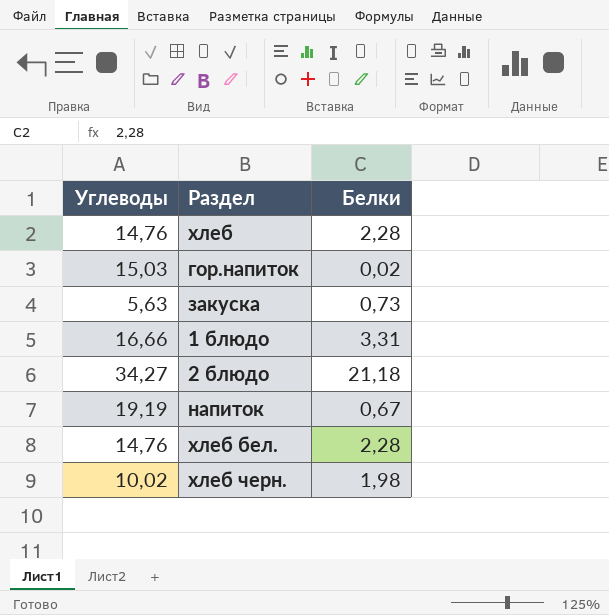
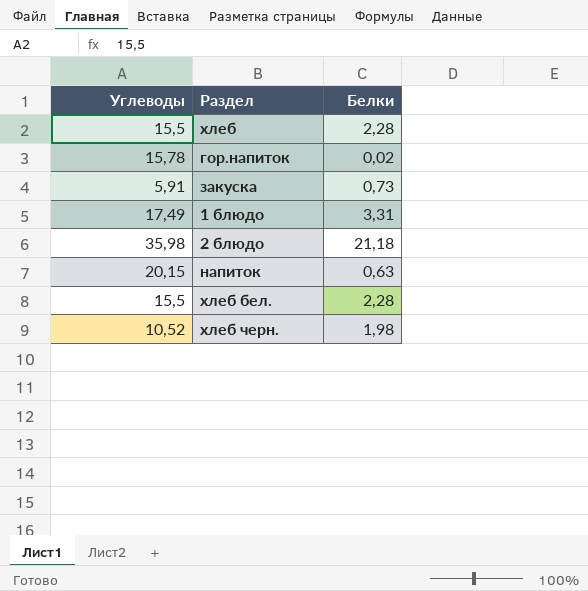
хлеб | Углеводы: 14,76 -> 15,5
гор.напиток | Углеводы: 15,03 -> 15,78
закуска | Углеводы: 5,63 -> 5,91
1 блюдо | Углеводы: 16,66 -> 17,49
2 блюдо | Углеводы: 34,27 -> 35,98
напиток | Углеводы: 19,19 -> 20,15
напиток | Белки: 0,67 -> 0,63
хлеб бел. | Углеводы: 14,76 -> 15,5
хлеб черн. | Углеводы: 10,02 -> 10,52

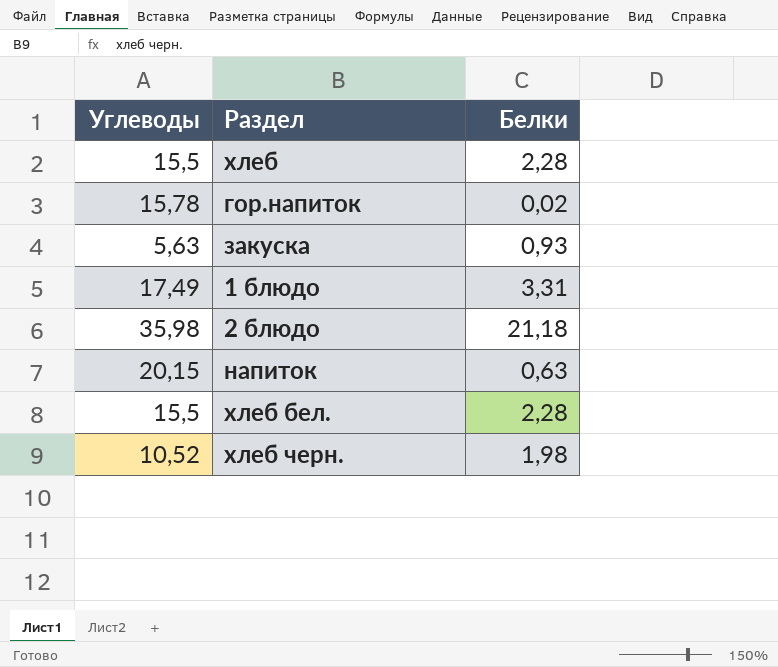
закуска | Углеводы: 5,91 -> 5,63
закуска | Белки: 0,73 -> 0,93

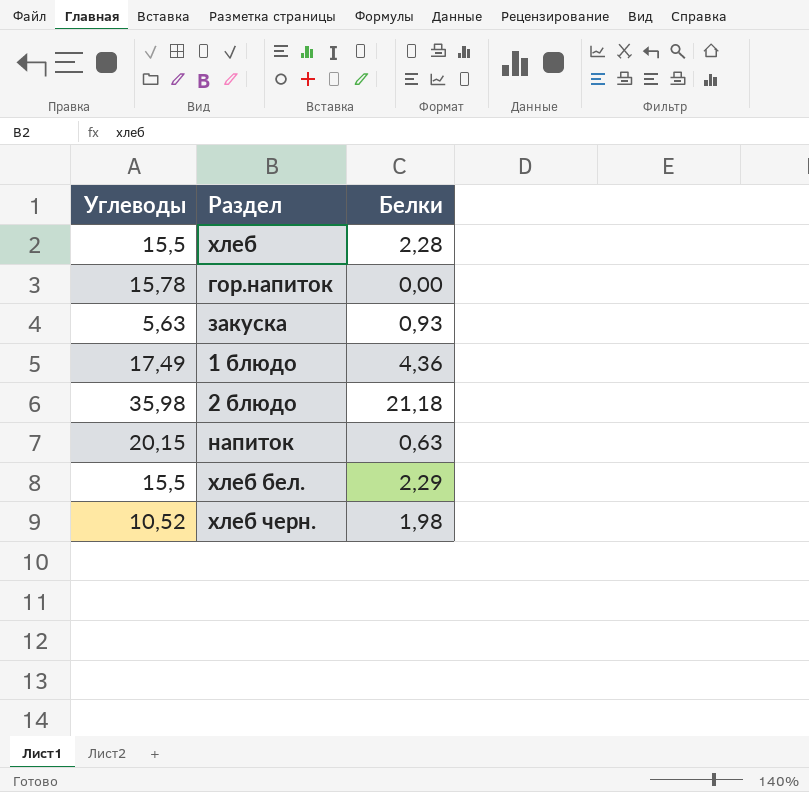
гор.напиток | Белки: 0,02 -> 0,00
1 блюдо | Белки: 3,31 -> 4,36
хлеб бел. | Белки: 2,28 -> 2,29

